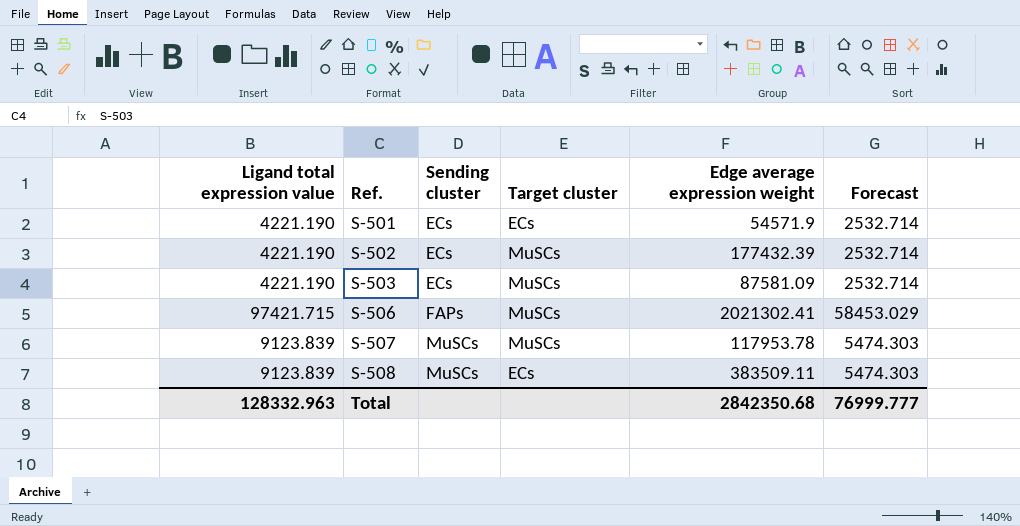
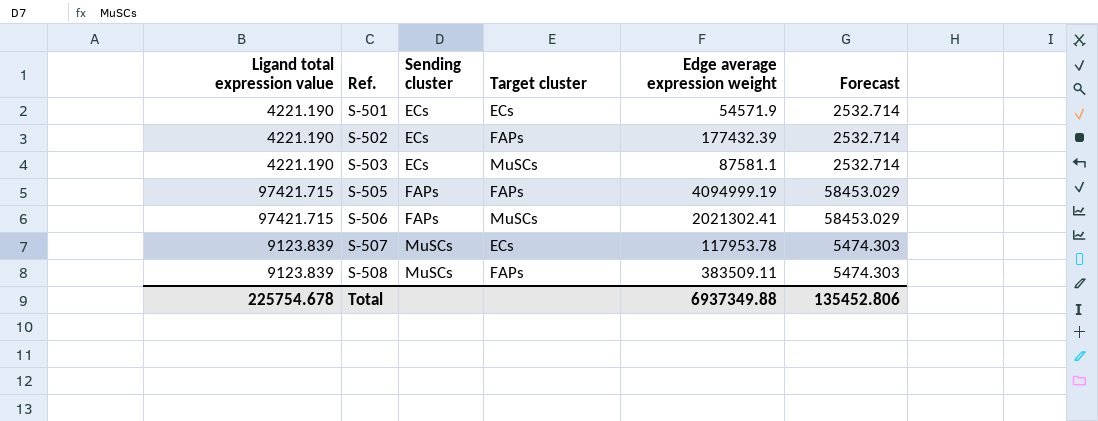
S-502 | Target cluster: MuSCs -> FAPs
S-503 | Edge average expression weight: 87581.09 -> 87581.1
row S-505: none -> 97421.715 | FAPs | FAPs | 4094999.19 | 58453.029
S-507 | Target cluster: MuSCs -> ECs
S-508 | Target cluster: ECs -> FAPs
Total | Ligand total expression value: 128332.963 -> 225754.678
Total | Edge average expression weight: 2842350.68 -> 6937349.88
Total | Forecast: 76999.777 -> 135452.806

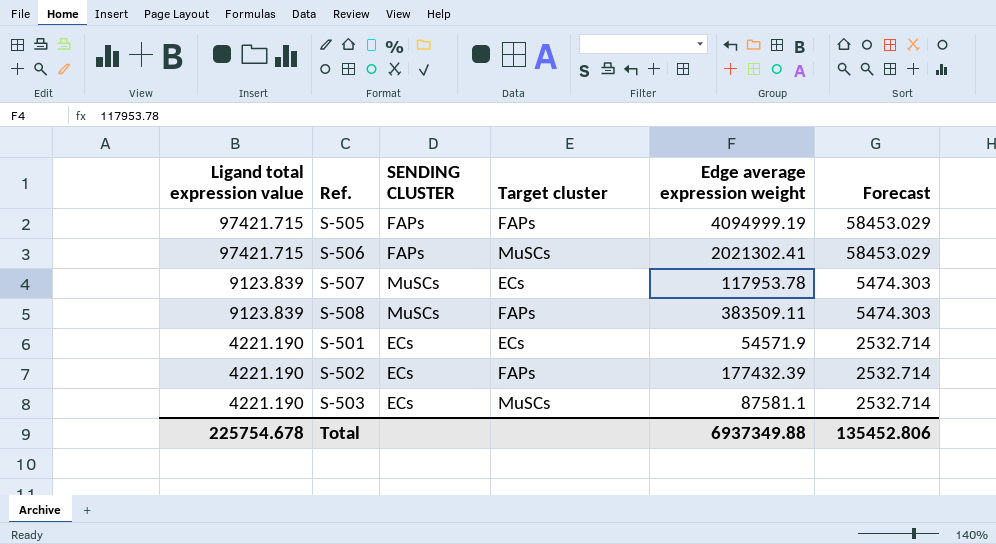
row order: Ref. ascending -> Ligand total expression value descending
column name: Sending cluster -> SENDING CLUSTER

